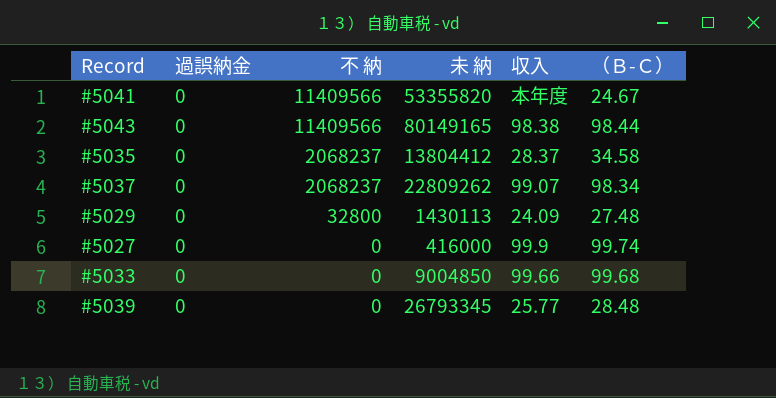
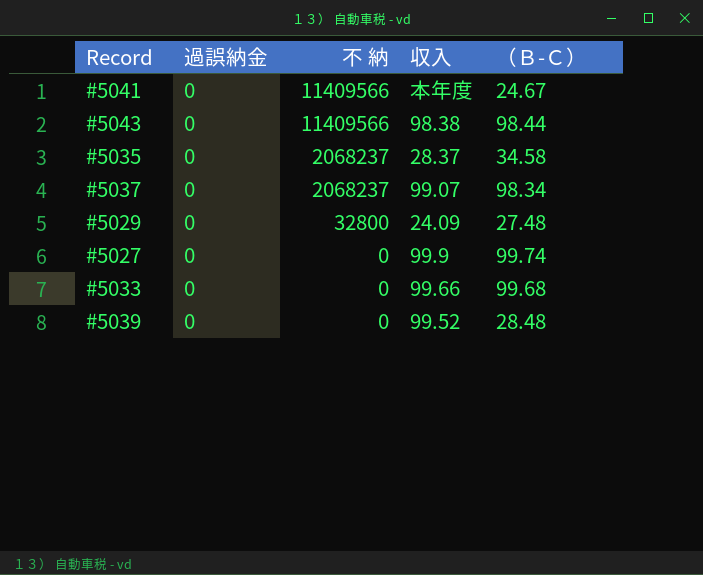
column 未 納 | position: 4 -> none
#5039 | 収入: 25.77 -> 99.52

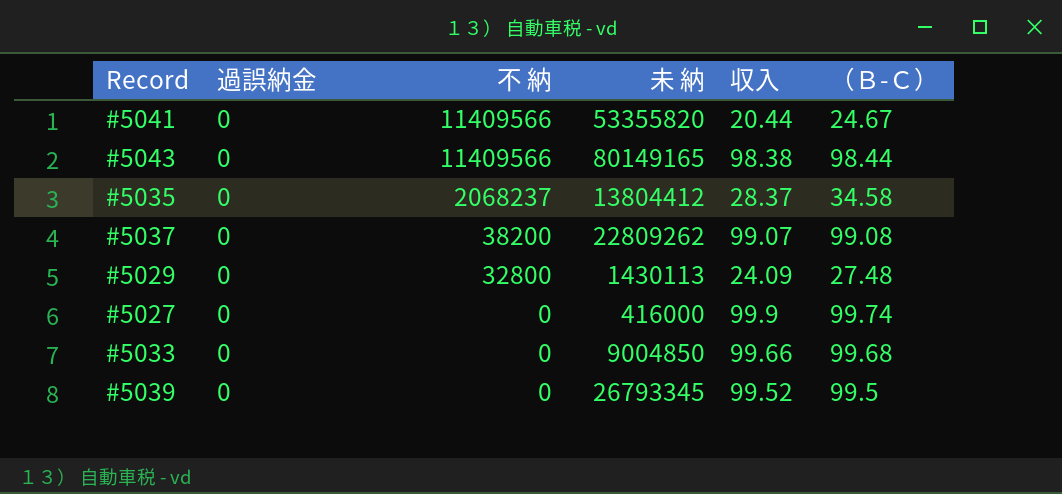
column 未 納 | position: none -> 4
#5041 | 収入: 本年度 -> 20.44
#5037 | 不 納: 2068237 -> 38200
#5037 | （Ｂ-Ｃ）: 98.34 -> 99.08
#5039 | （Ｂ-Ｃ）: 28.48 -> 99.5

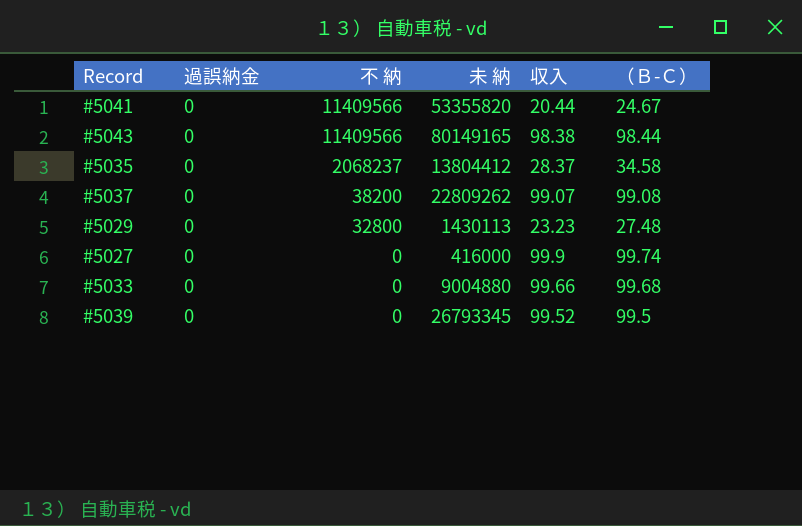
#5029 | 収入: 24.09 -> 23.23
#5033 | 未 納: 9004850 -> 9004880

